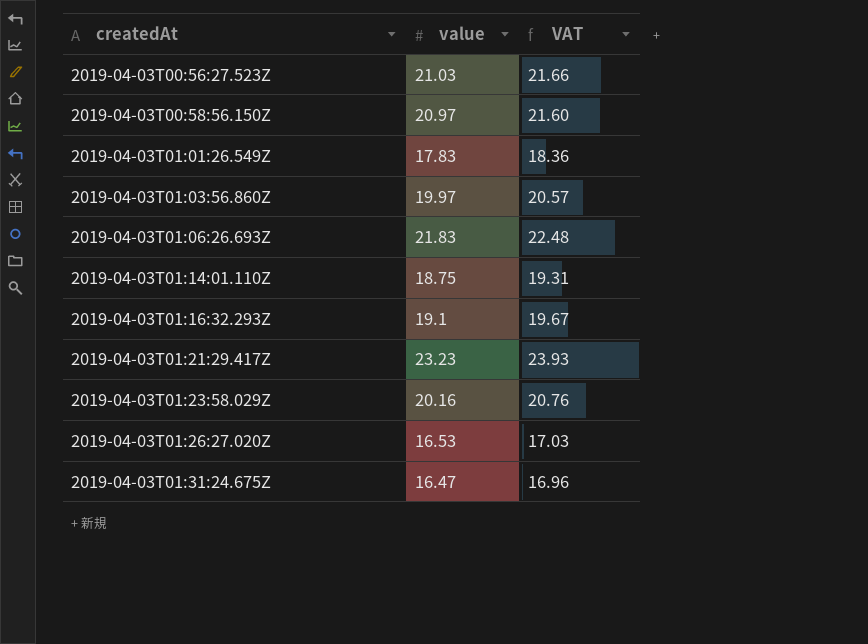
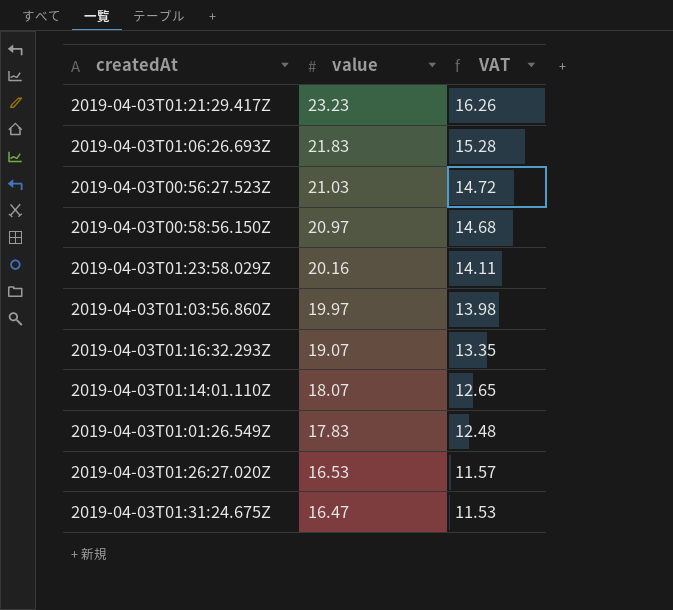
row order: createdAt ascending -> value descending
column VAT | formula: [value] * 1.03 -> [value] * 0.7
2019-04-03T01:16:32.293Z | value: 19.1 -> 19.07
2019-04-03T01:14:01.110Z | value: 18.75 -> 18.07

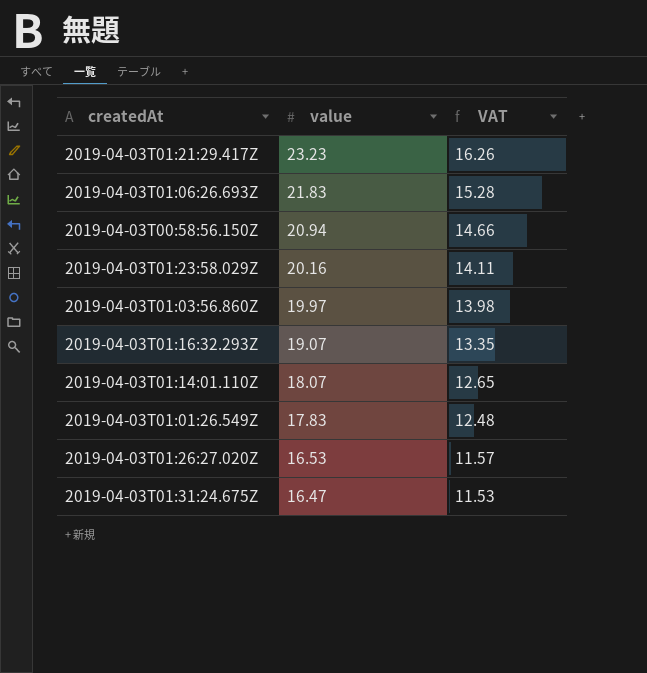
row 2019-04-03T00:56:27.523Z: 21.03 | 14.72 -> none
2019-04-03T00:58:56.150Z | value: 20.97 -> 20.94
2019-04-03T00:58:56.150Z | VAT: 14.68 -> 14.66

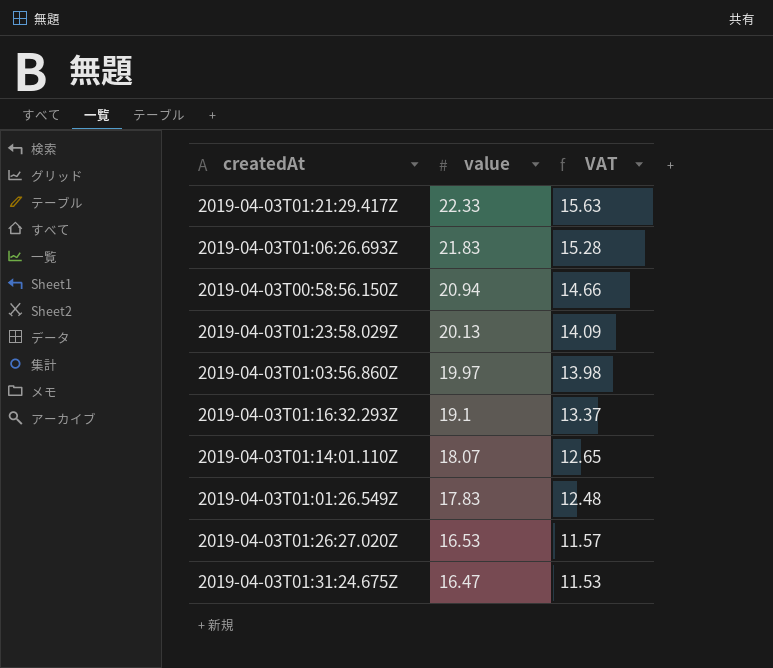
2019-04-03T01:21:29.417Z | value: 23.23 -> 22.33
2019-04-03T01:21:29.417Z | VAT: 16.26 -> 15.63
2019-04-03T01:23:58.029Z | value: 20.16 -> 20.13
2019-04-03T01:23:58.029Z | VAT: 14.11 -> 14.09
2019-04-03T01:16:32.293Z | value: 19.07 -> 19.1
2019-04-03T01:16:32.293Z | VAT: 13.35 -> 13.37

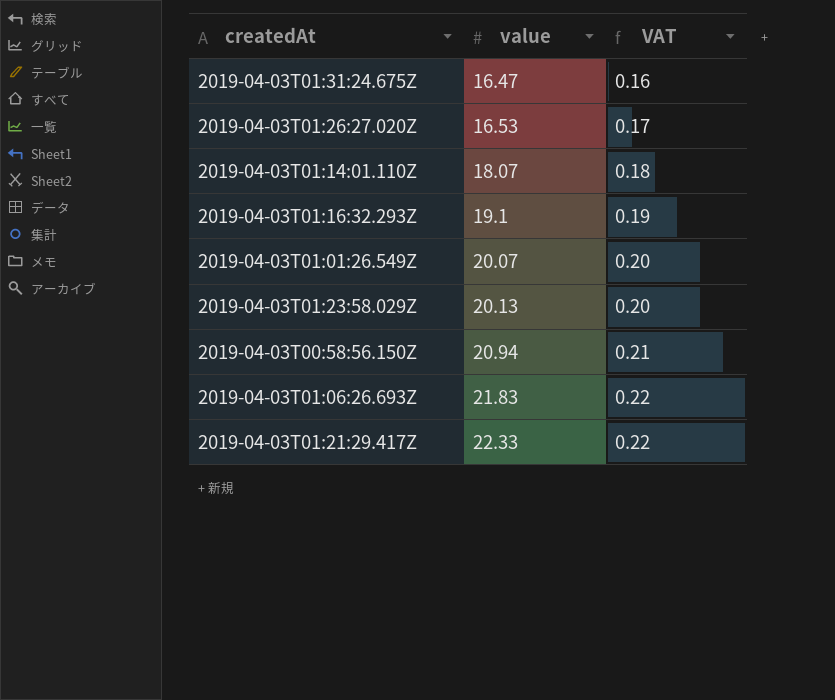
row order: value descending -> value ascending
column VAT | formula: [value] * 0.7 -> [value] * 0.01
row 2019-04-03T01:03:56.860Z: 19.97 | 13.98 -> none
2019-04-03T01:01:26.549Z | value: 17.83 -> 20.07

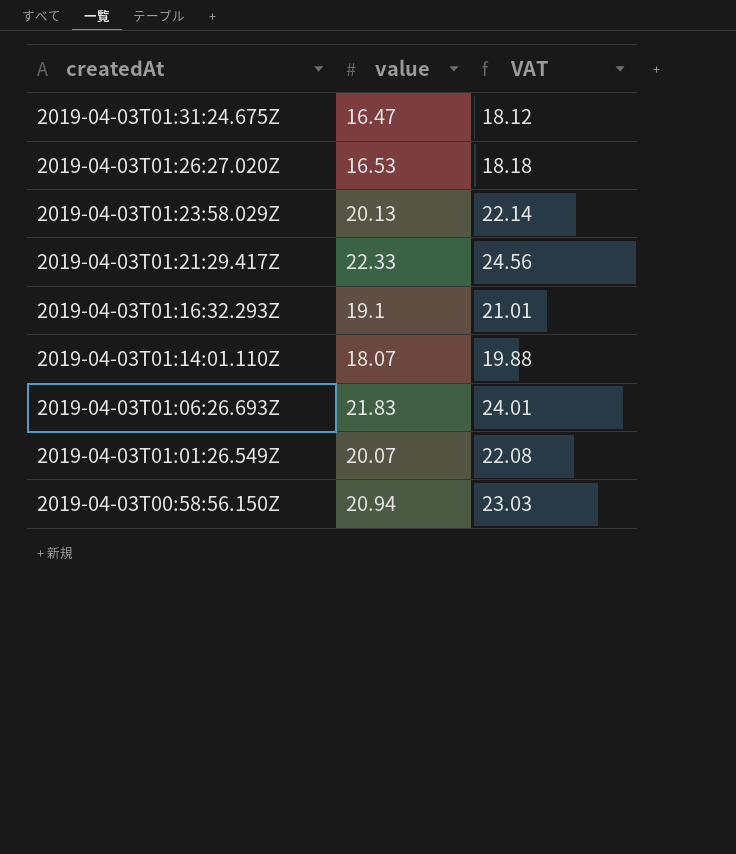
row order: value ascending -> createdAt descending
column VAT | formula: [value] * 0.01 -> [value] * 1.1

